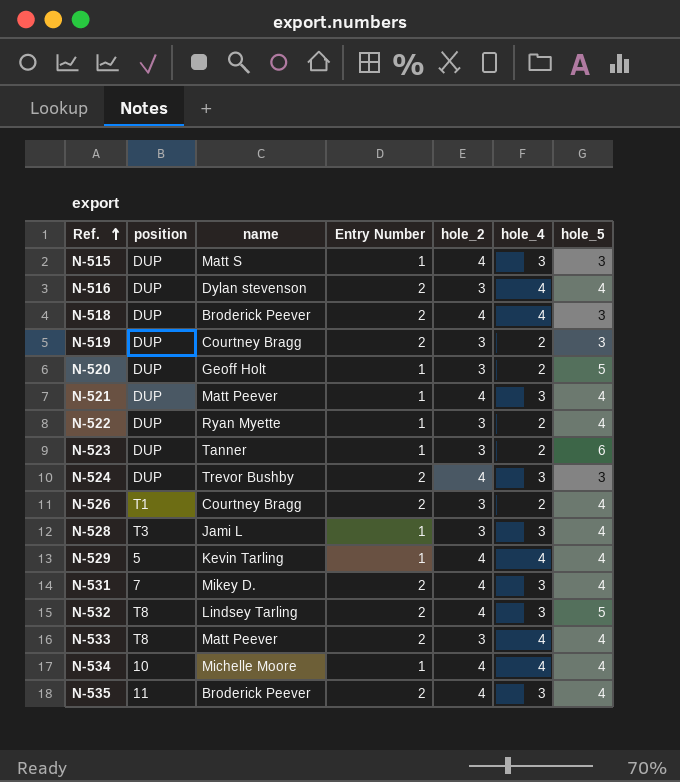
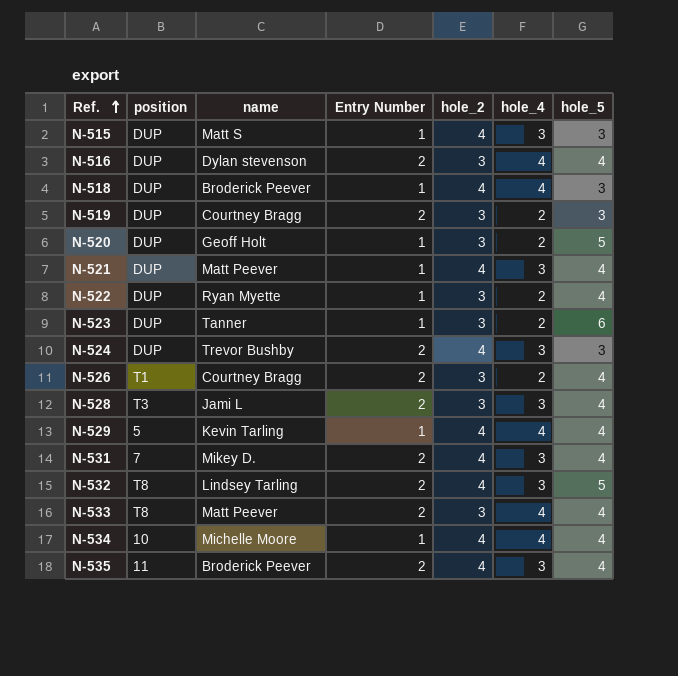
N-518 | Entry Number: 2 -> 1
N-528 | Entry Number: 1 -> 2

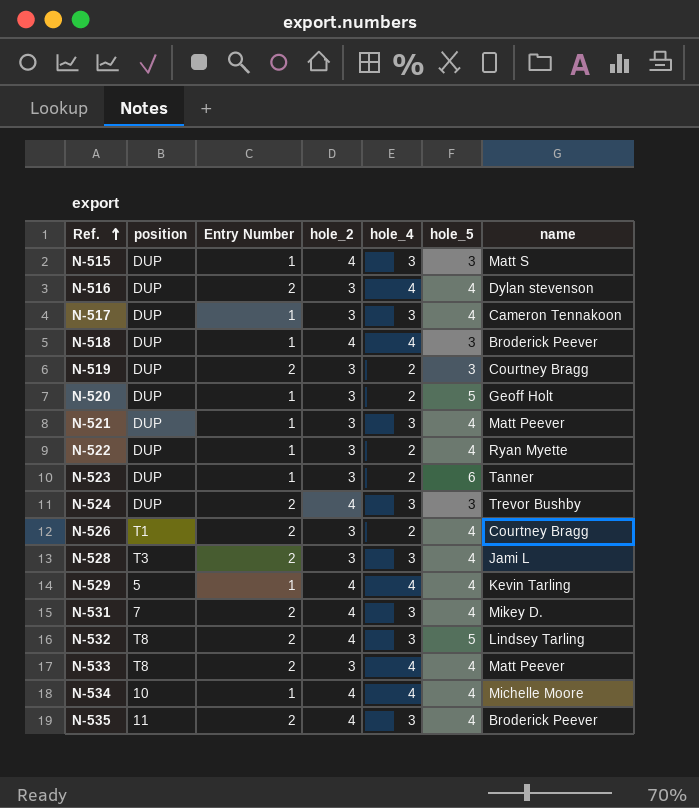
column name | position: 3 -> 7
row N-517: none -> DUP | 1 | 3 | 3 | 4 | Cameron Tennakoon
N-521 | hole_2: 4 -> 3

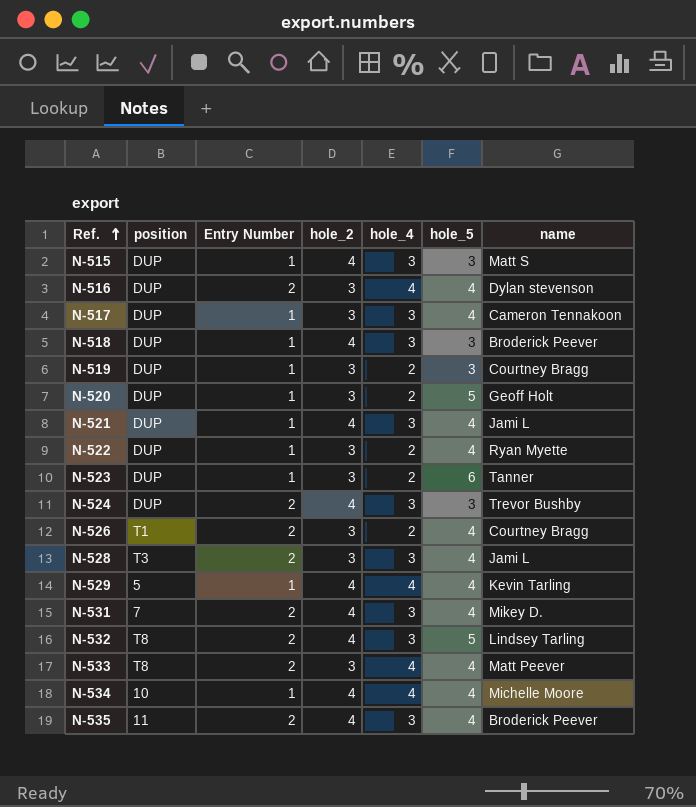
N-518 | hole_4: 4 -> 3
N-519 | Entry Number: 2 -> 1
N-521 | hole_2: 3 -> 4
N-521 | name: Matt Peever -> Jami L

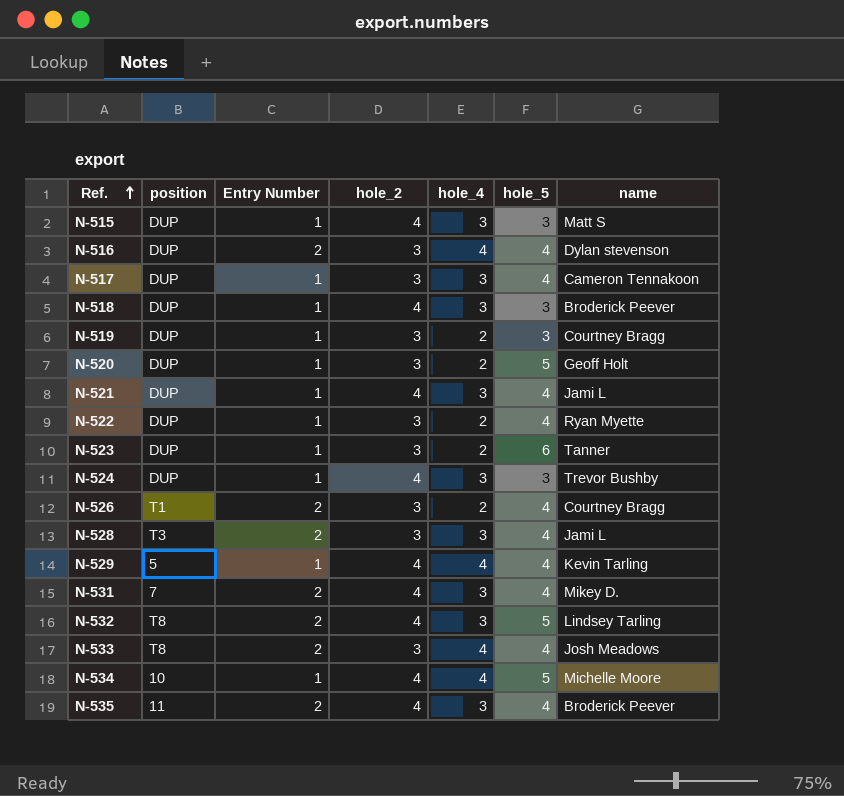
N-524 | Entry Number: 2 -> 1
N-533 | name: Matt Peever -> Josh Meadows
N-534 | hole_5: 4 -> 5

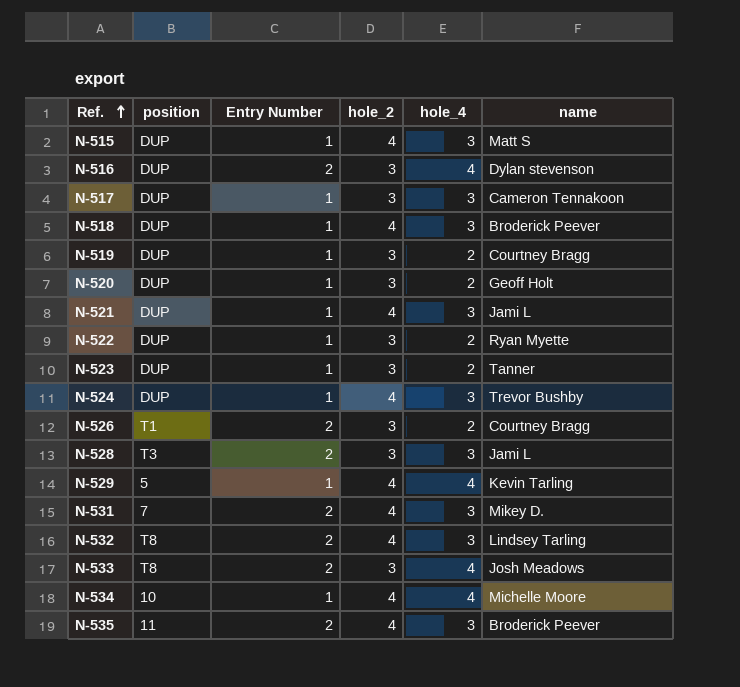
column hole_5 | position: 6 -> none

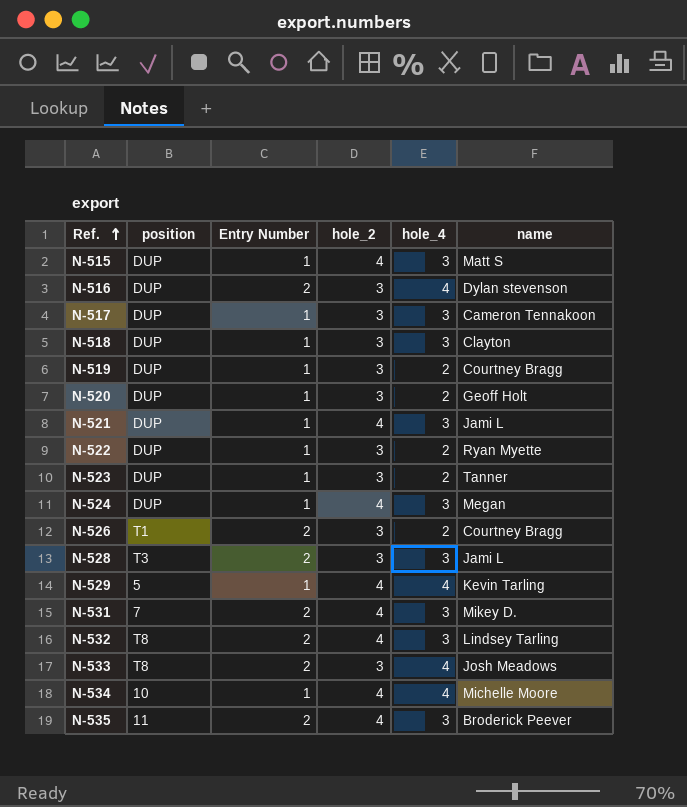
N-518 | hole_2: 4 -> 3
N-518 | name: Broderick Peever -> Clayton
N-524 | name: Trevor Bushby -> Megan

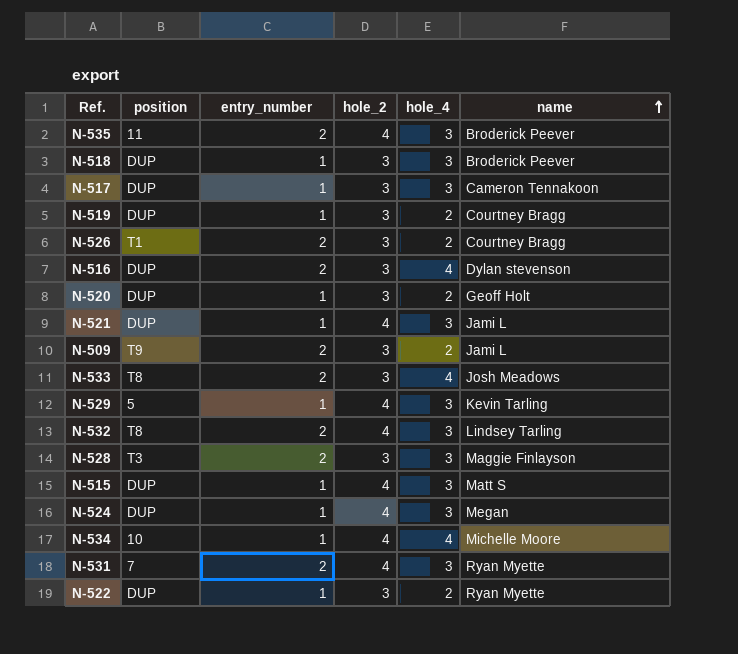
row order: Ref. ascending -> name ascending
column name: Entry Number -> entry_number
row N-523: DUP | 1 | 3 | 2 | Tanner -> none
N-518 | name: Clayton -> Broderick Peever
row N-509: none -> T9 | 2 | 3 | 2 | Jami L
N-529 | hole_4: 4 -> 3
N-528 | name: Jami L -> Maggie Finlayson
N-531 | name: Mikey D. -> Ryan Myette

